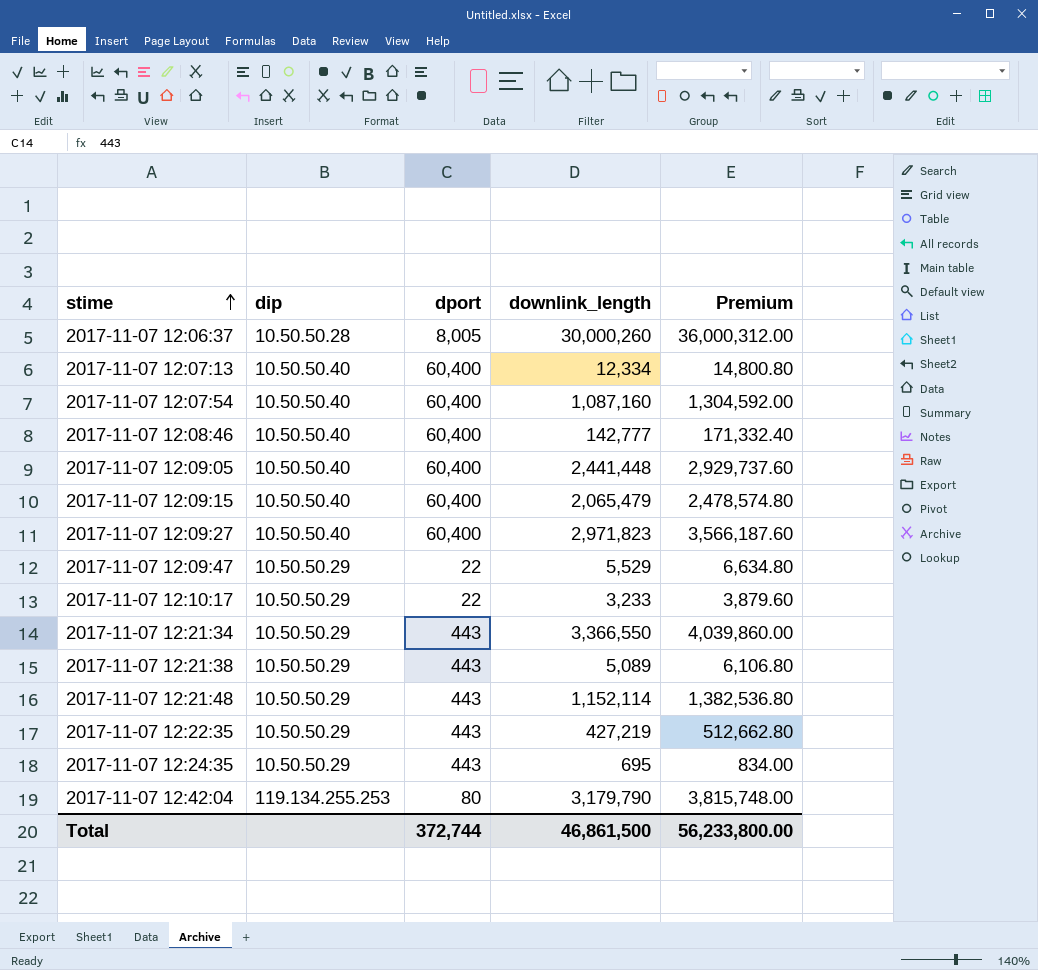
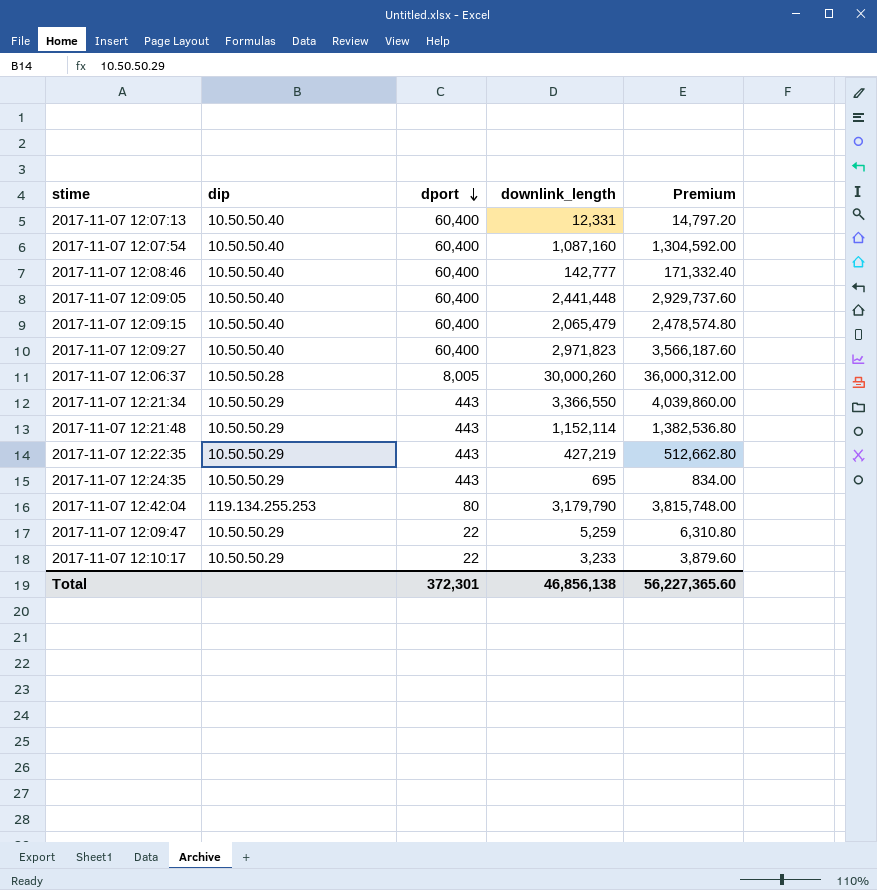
row order: stime ascending -> dport descending
row 2017-11-07 12:21:38: 10.50.50.29 | 443 | 5,089 | 6,106.80 -> none
2017-11-07 12:07:13 | downlink_length: 12,334 -> 12,331
2017-11-07 12:07:13 | Premium: 14,800.80 -> 14,797.20
2017-11-07 12:09:47 | downlink_length: 5,529 -> 5,259
2017-11-07 12:09:47 | Premium: 6,634.80 -> 6,310.80
Total | dport: 372,744 -> 372,301
Total | downlink_length: 46,861,500 -> 46,856,138
Total | Premium: 56,233,800.00 -> 56,227,365.60

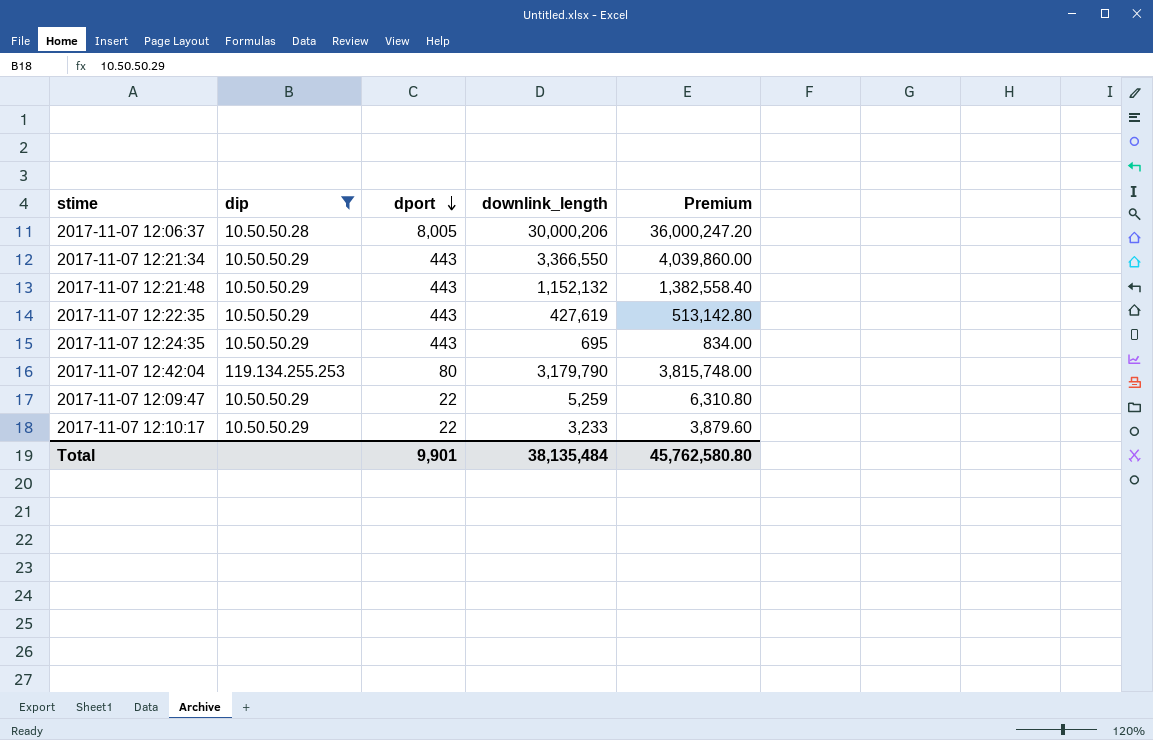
filter: none -> dip != 10.50.50.40
2017-11-07 12:06:37 | downlink_length: 30,000,260 -> 30,000,206
2017-11-07 12:06:37 | Premium: 36,000,312.00 -> 36,000,247.20
2017-11-07 12:21:48 | downlink_length: 1,152,114 -> 1,152,132
2017-11-07 12:21:48 | Premium: 1,382,536.80 -> 1,382,558.40
2017-11-07 12:22:35 | downlink_length: 427,219 -> 427,619
2017-11-07 12:22:35 | Premium: 512,662.80 -> 513,142.80
Total | dport: 372,301 -> 9,901
Total | downlink_length: 46,856,138 -> 38,135,484
Total | Premium: 56,227,365.60 -> 45,762,580.80

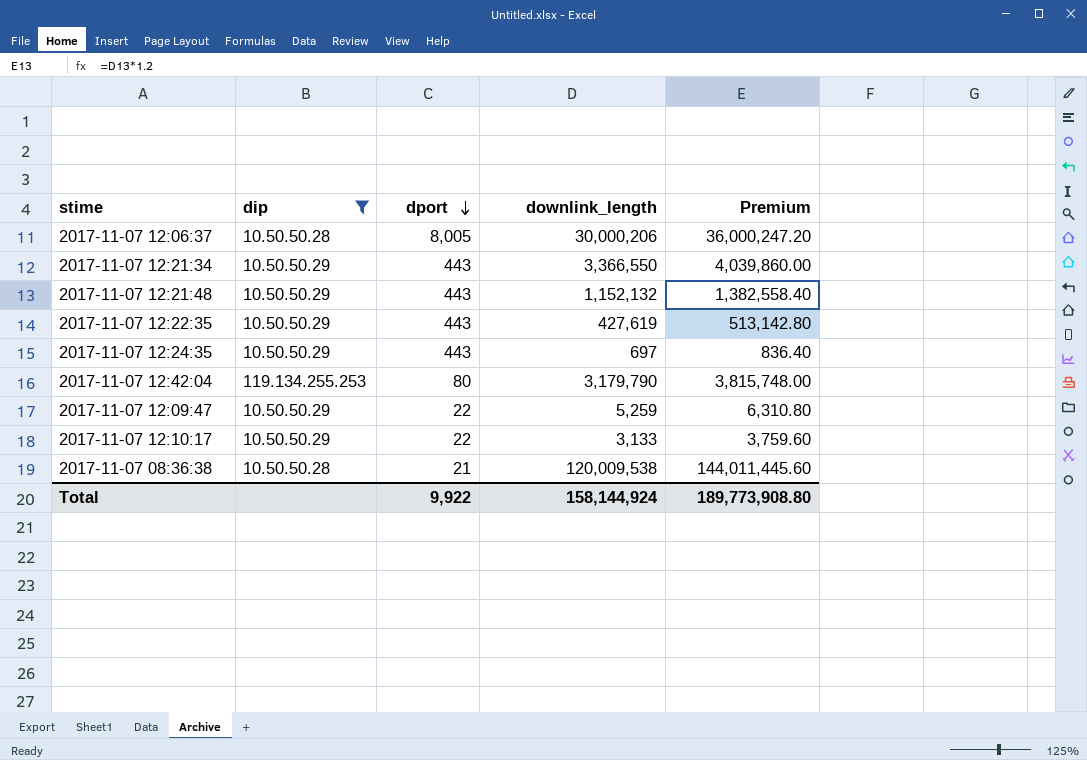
2017-11-07 12:24:35 | downlink_length: 695 -> 697
2017-11-07 12:24:35 | Premium: 834.00 -> 836.40
2017-11-07 12:10:17 | downlink_length: 3,233 -> 3,133
2017-11-07 12:10:17 | Premium: 3,879.60 -> 3,759.60
row 2017-11-07 08:36:38: none -> 10.50.50.28 | 21 | 120,009,538 | 144,011,445.60
Total | dport: 9,901 -> 9,922
Total | downlink_length: 38,135,484 -> 158,144,924
Total | Premium: 45,762,580.80 -> 189,773,908.80

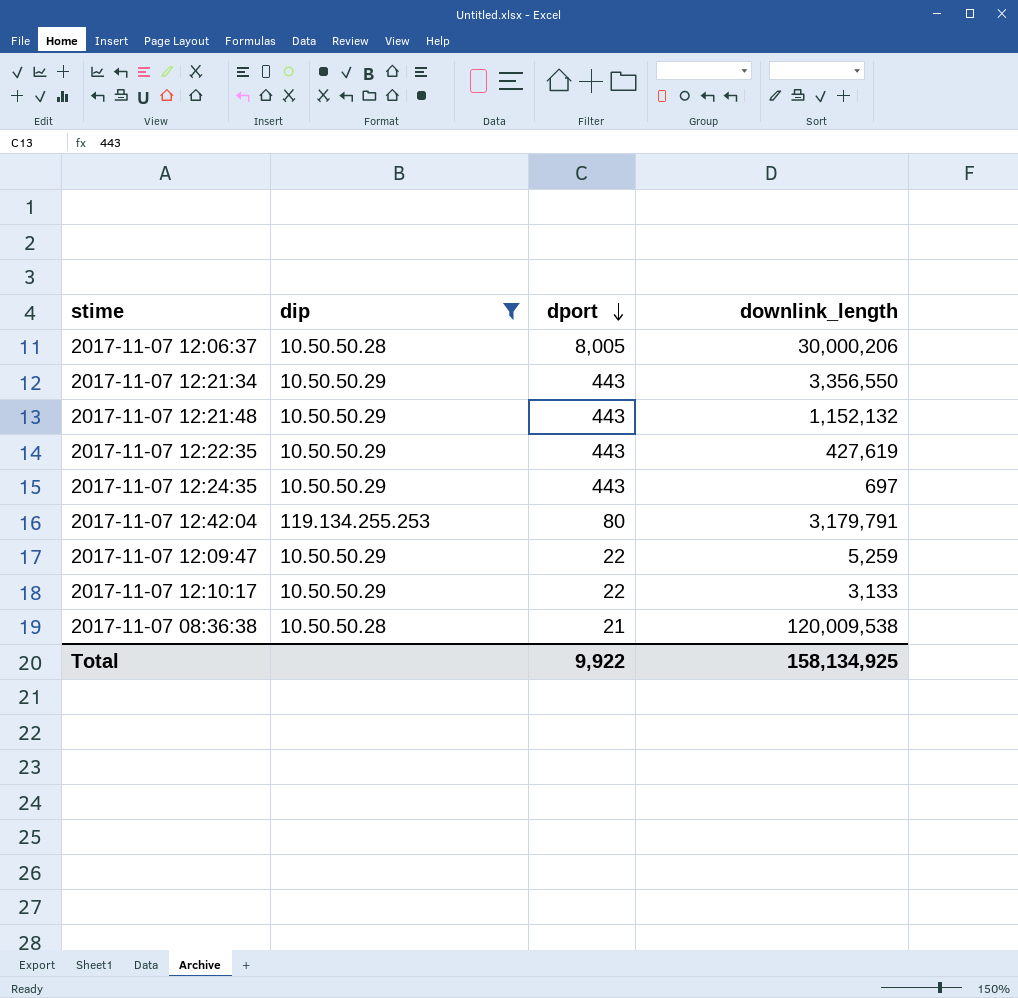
column Premium | formula: [downlink_length] * 1.2 -> none
2017-11-07 12:21:34 | downlink_length: 3,366,550 -> 3,356,550
2017-11-07 12:42:04 | downlink_length: 3,179,790 -> 3,179,791
Total | downlink_length: 158,144,924 -> 158,134,925

